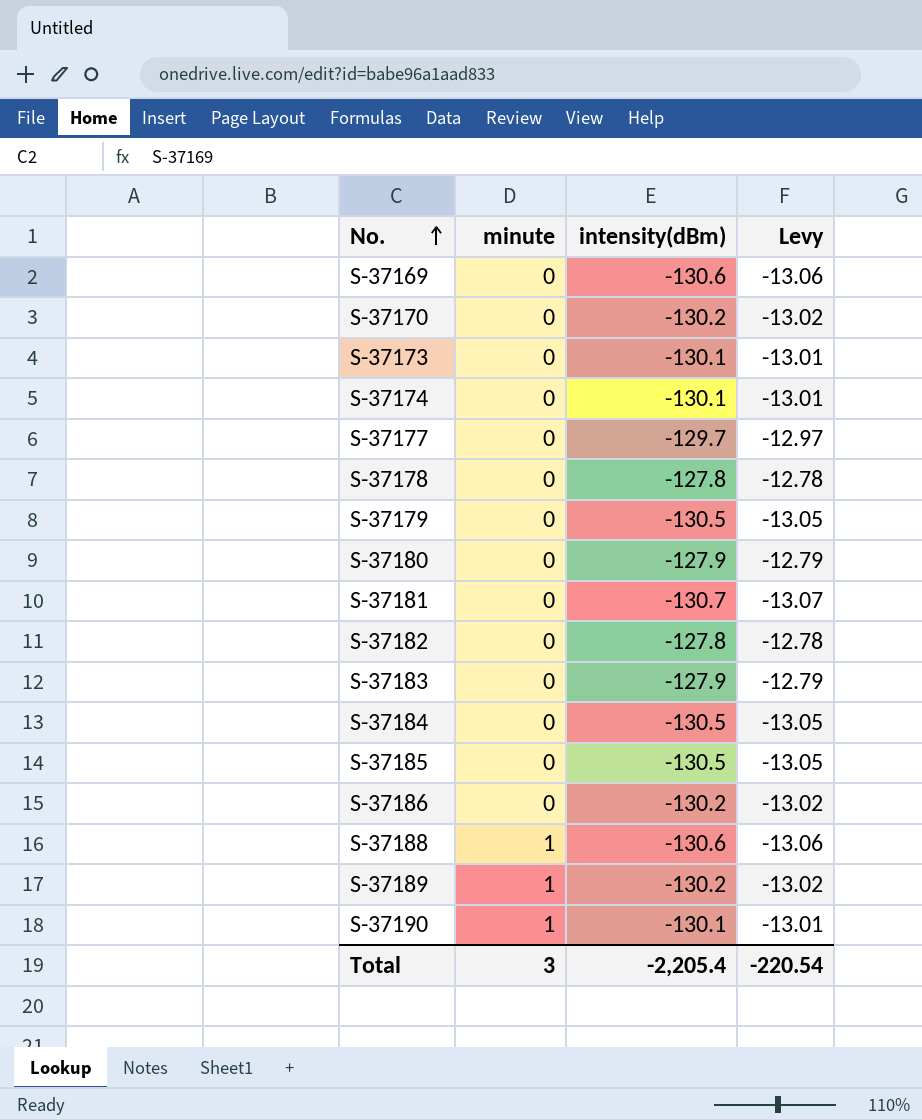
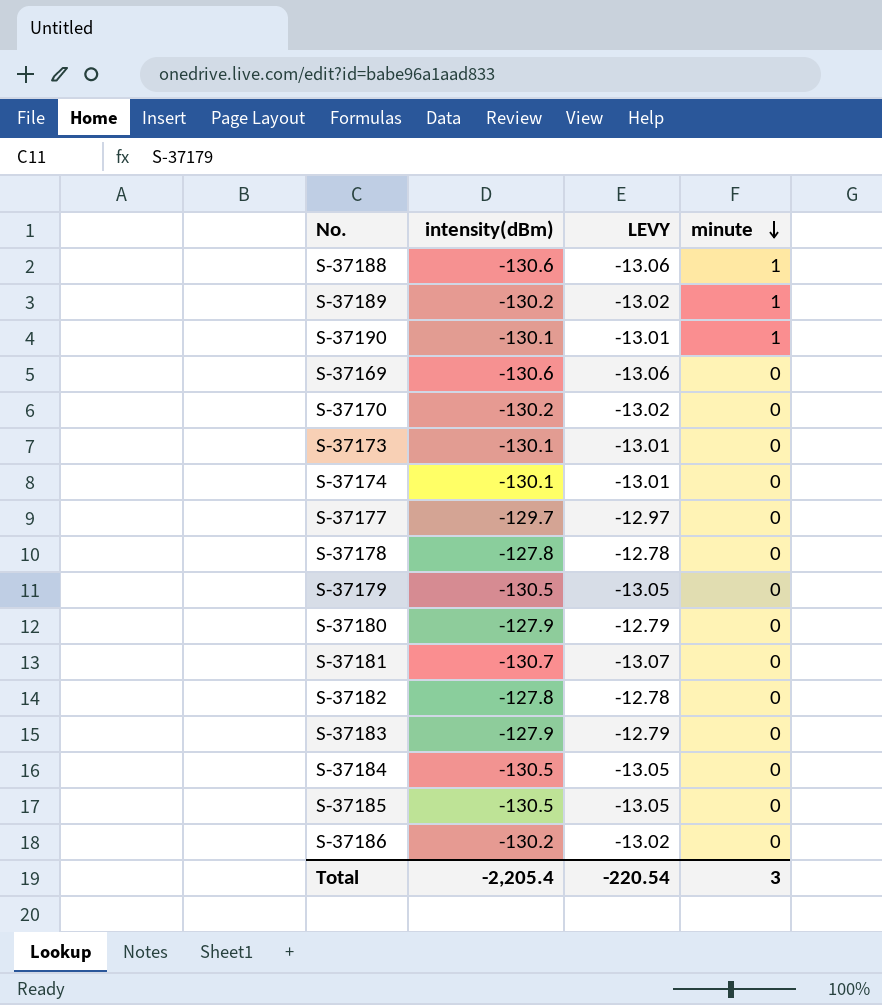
row order: No. ascending -> minute descending
column name: Levy -> LEVY
column minute | position: 2 -> 4

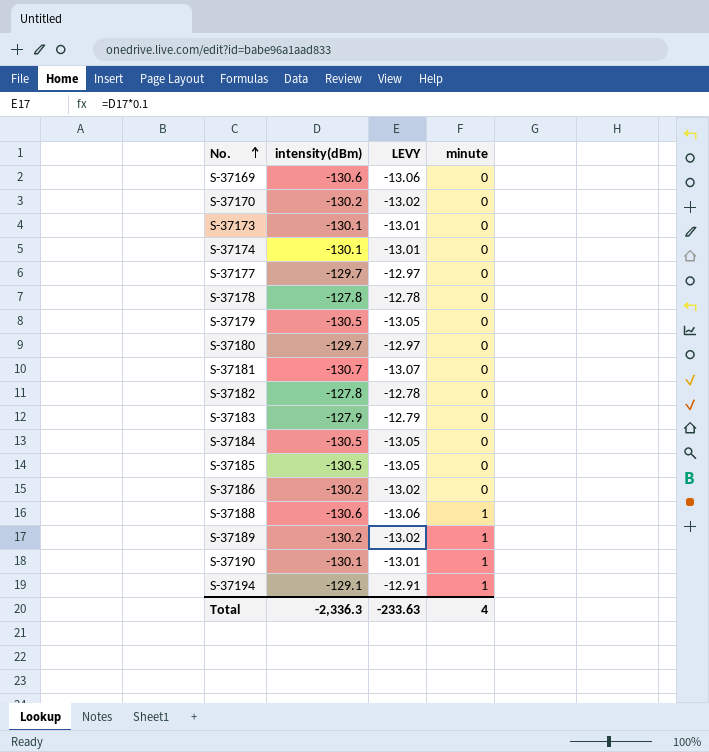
row order: minute descending -> No. ascending
S-37180 | intensity(dBm): -127.9 -> -129.7
S-37180 | LEVY: -12.79 -> -12.97
row S-37194: none -> -129.1 | -12.91 | 1
Total | intensity(dBm): -2,205.4 -> -2,336.3
Total | LEVY: -220.54 -> -233.63
Total | minute: 3 -> 4

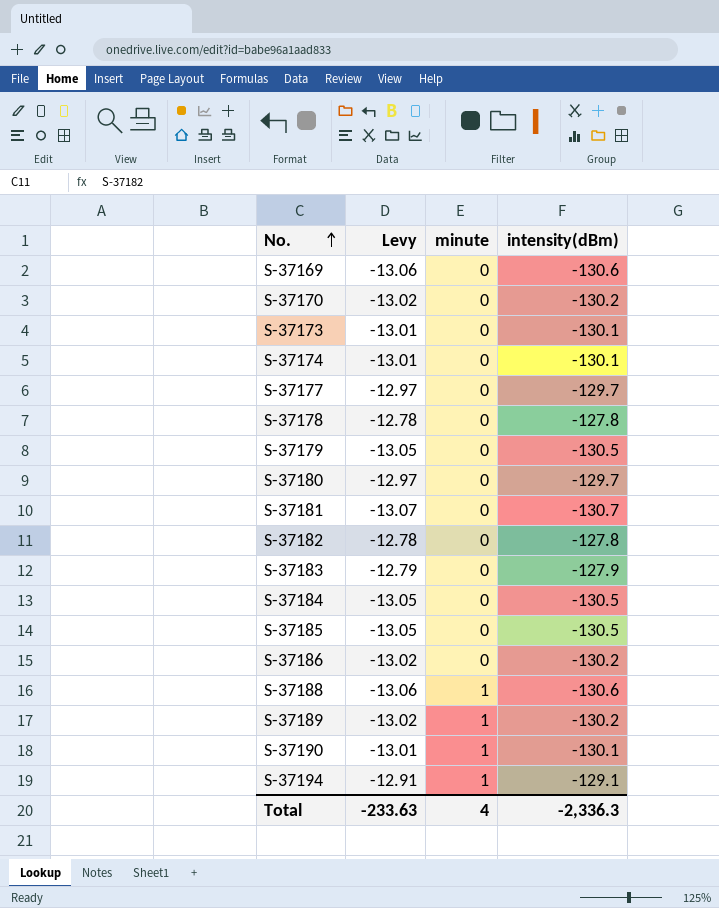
column name: LEVY -> Levy
column intensity(dBm) | position: 2 -> 4

